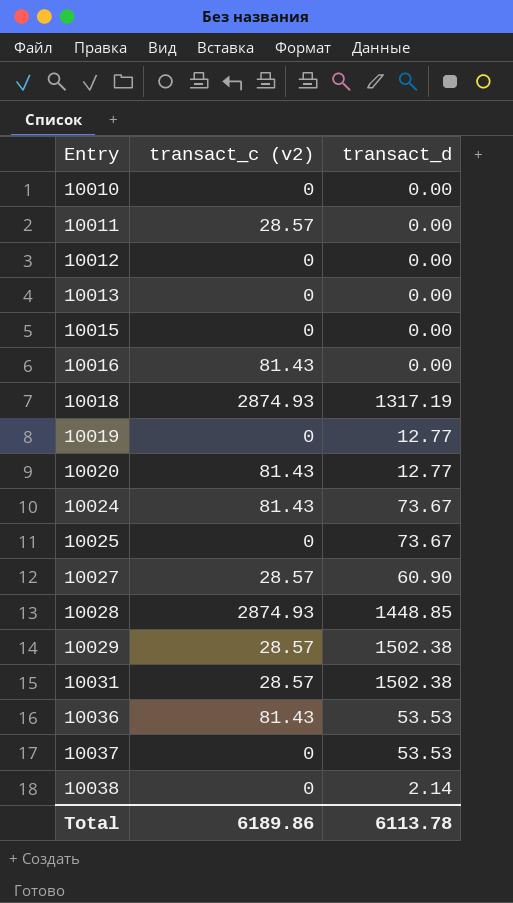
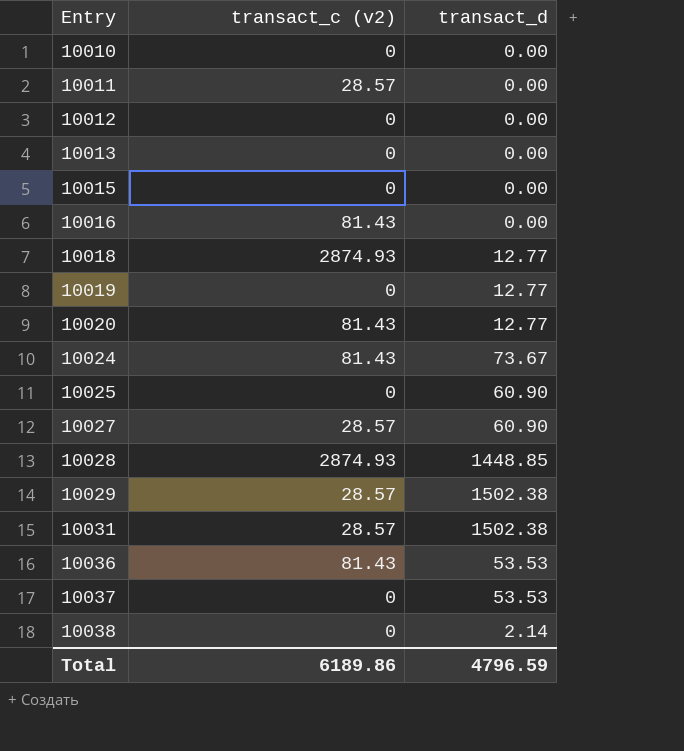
10018 | transact_d: 1317.19 -> 12.77
10025 | transact_d: 73.67 -> 60.90
Total | transact_d: 6113.78 -> 4796.59

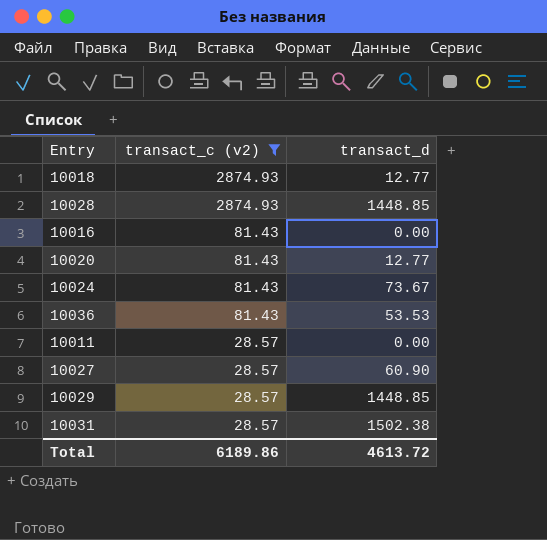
filter: none -> transact_c (v2) != 0
row order: Entry ascending -> transact_c (v2) descending
10029 | transact_d: 1502.38 -> 1448.85
Total | transact_d: 4796.59 -> 4613.72

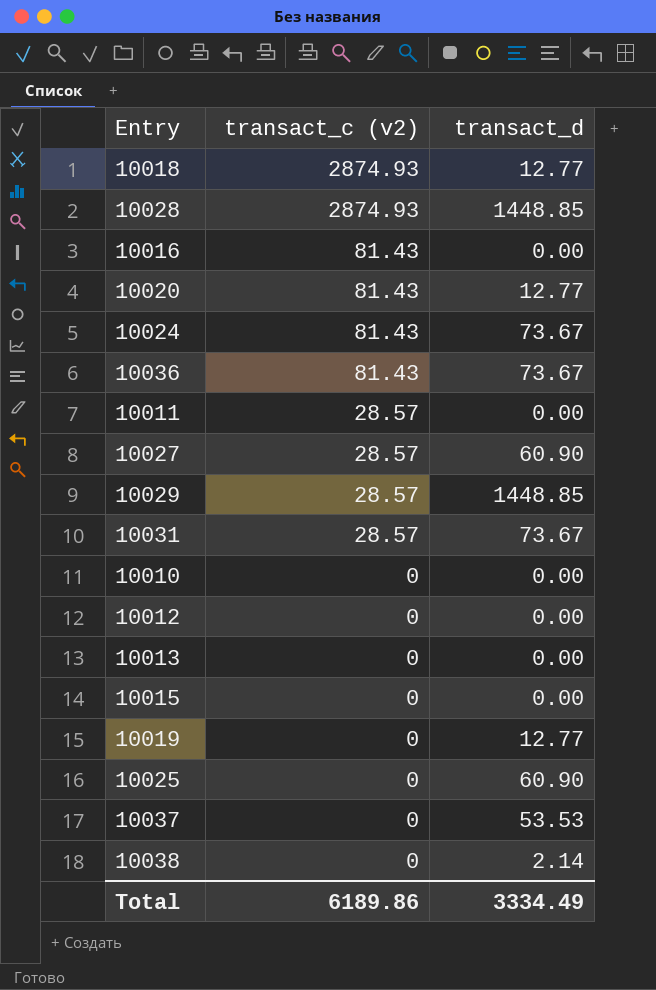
filter: transact_c (v2) != 0 -> none
10036 | transact_d: 53.53 -> 73.67
10031 | transact_d: 1502.38 -> 73.67
Total | transact_d: 4613.72 -> 3334.49

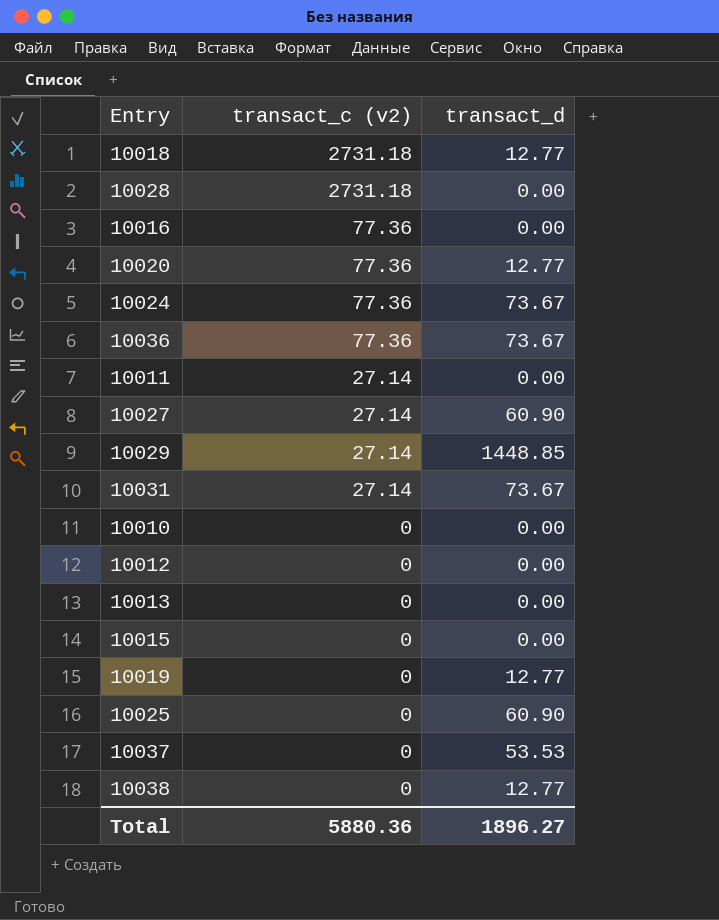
10018 | transact_c (v2): 2874.93 -> 2731.18
10028 | transact_c (v2): 2874.93 -> 2731.18
10028 | transact_d: 1448.85 -> 0.00
10016 | transact_c (v2): 81.43 -> 77.36
10020 | transact_c (v2): 81.43 -> 77.36
10024 | transact_c (v2): 81.43 -> 77.36
10036 | transact_c (v2): 81.43 -> 77.36
10011 | transact_c (v2): 28.57 -> 27.14
10027 | transact_c (v2): 28.57 -> 27.14
10029 | transact_c (v2): 28.57 -> 27.14
10031 | transact_c (v2): 28.57 -> 27.14
10038 | transact_d: 2.14 -> 12.77
Total | transact_c (v2): 6189.86 -> 5880.36
Total | transact_d: 3334.49 -> 1896.27

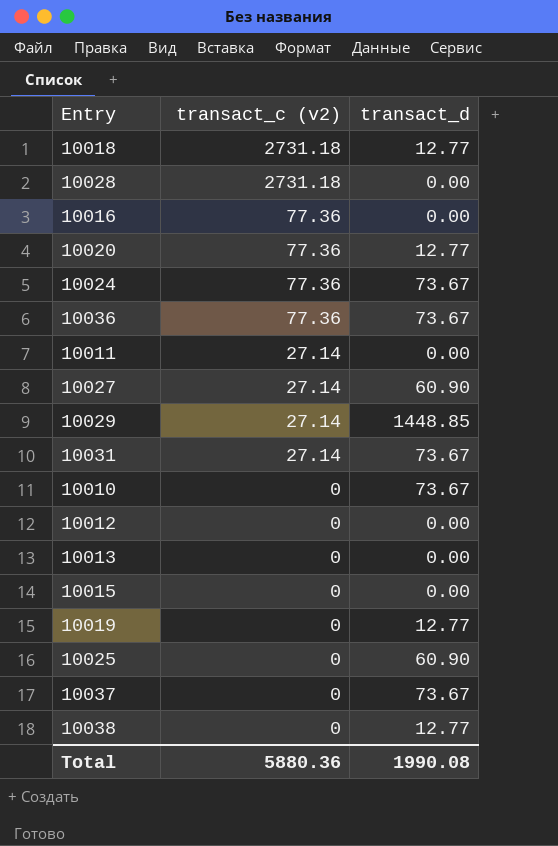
10010 | transact_d: 0.00 -> 73.67
10037 | transact_d: 53.53 -> 73.67
Total | transact_d: 1896.27 -> 1990.08

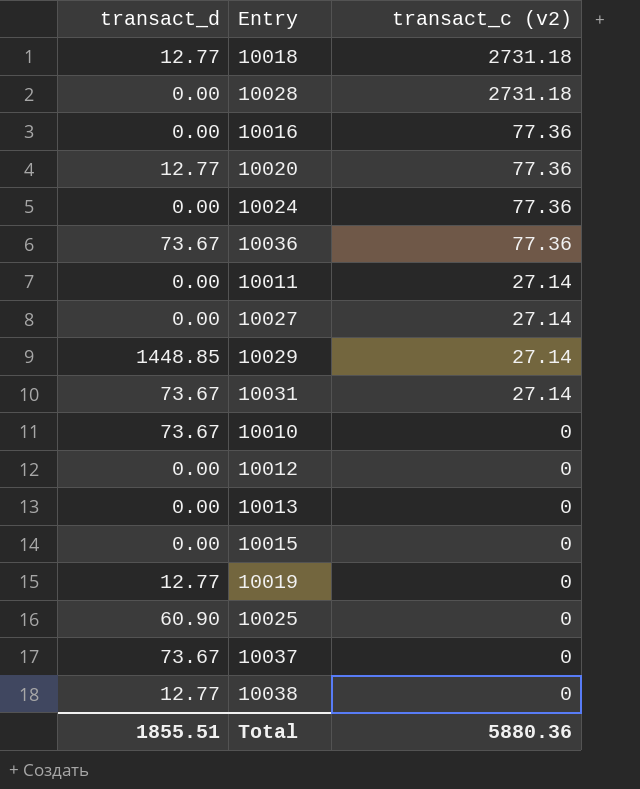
column transact_d | position: 3 -> 1
10024 | transact_d: 73.67 -> 0.00
10027 | transact_d: 60.90 -> 0.00
Total | transact_d: 1990.08 -> 1855.51

